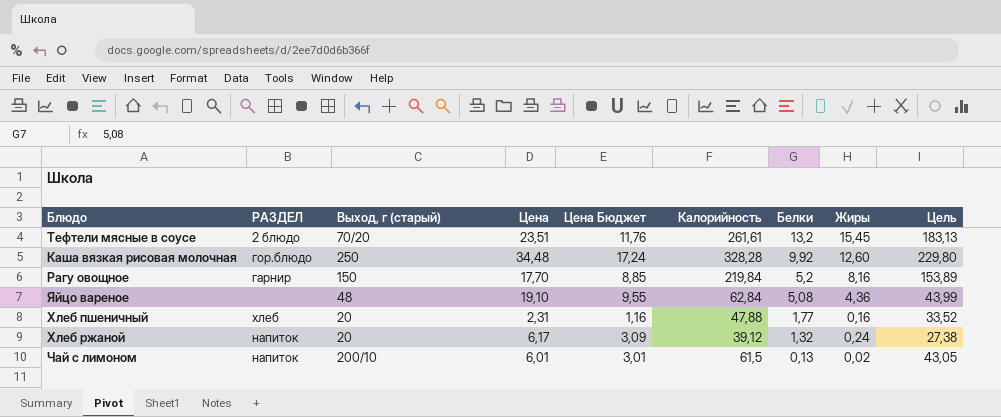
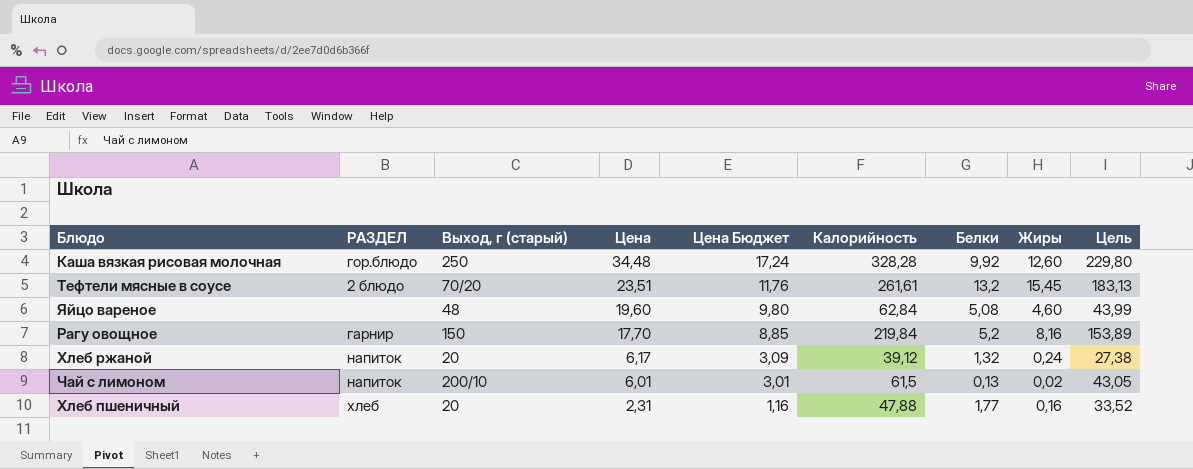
row order: Белки descending -> Цена descending
Яйцо вареное | Цена: 19,10 -> 19,60
Яйцо вареное | Цена Бюджет: 9,55 -> 9,80
Яйцо вареное | Жиры: 4,36 -> 4,60

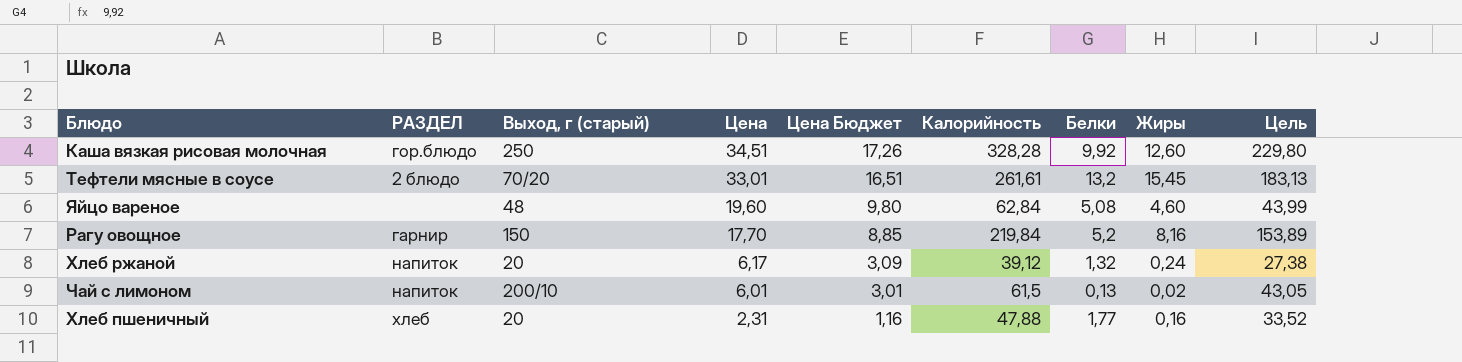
Каша вязкая рисовая молочная | Цена: 34,48 -> 34,51
Каша вязкая рисовая молочная | Цена Бюджет: 17,24 -> 17,26
Тефтели мясные в соусе | Цена: 23,51 -> 33,01
Тефтели мясные в соусе | Цена Бюджет: 11,76 -> 16,51

